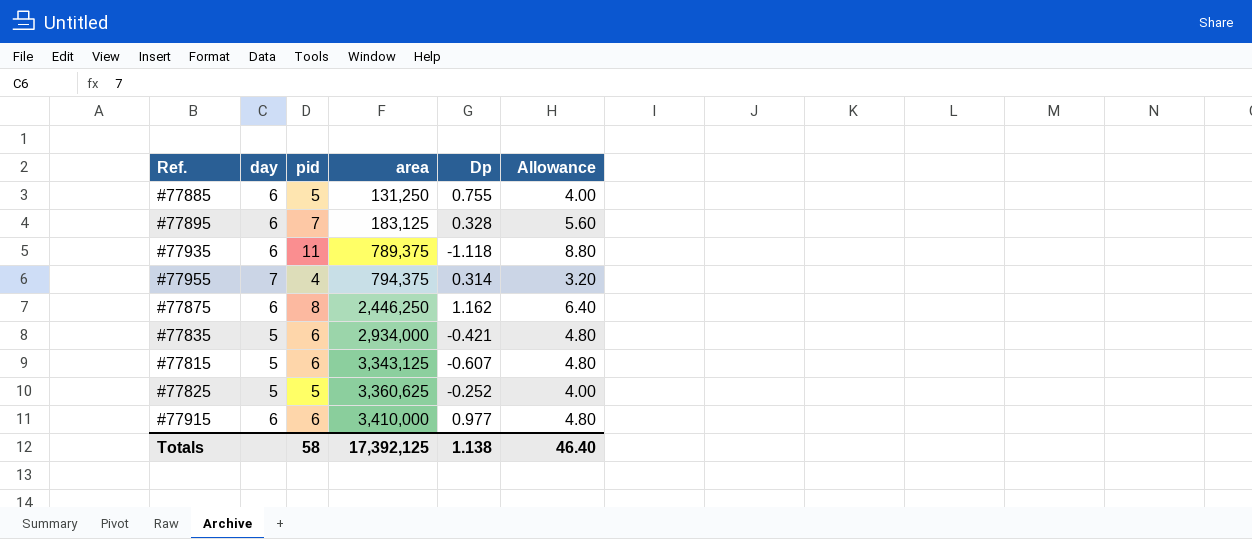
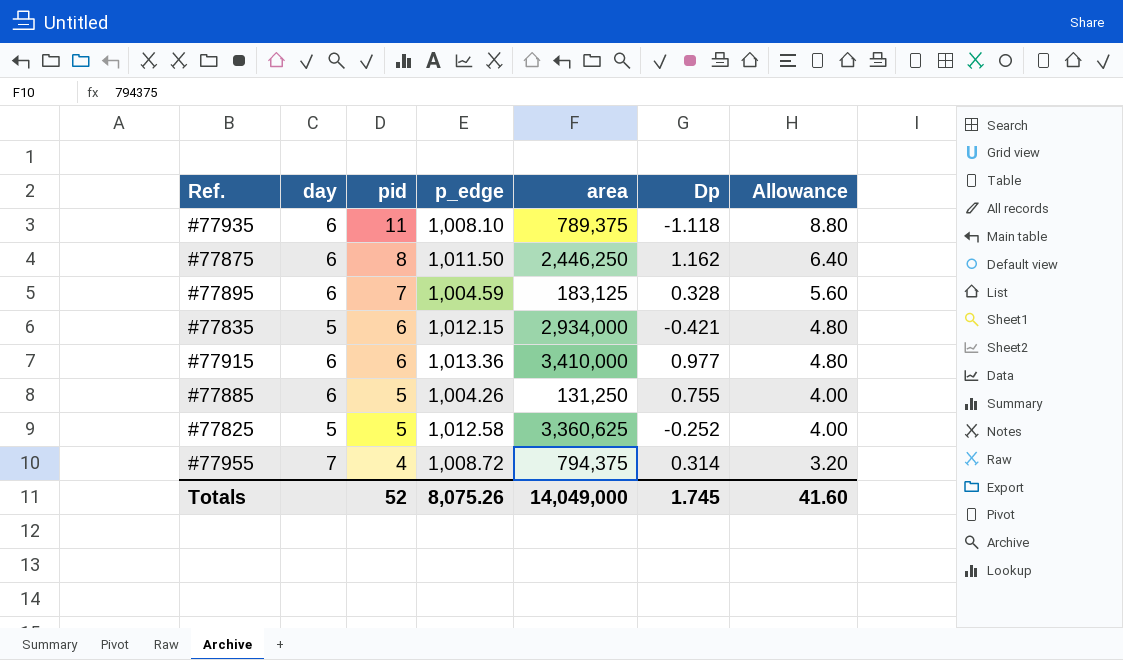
row order: area ascending -> pid descending
column p_edge | position: none -> 4
row #77815: 5 | 6 | 3,343,125 | -0.607 | 4.80 -> none
Totals | pid: 58 -> 52
Totals | area: 17,392,125 -> 14,049,000
Totals | Dp: 1.138 -> 1.745
Totals | Allowance: 46.40 -> 41.60

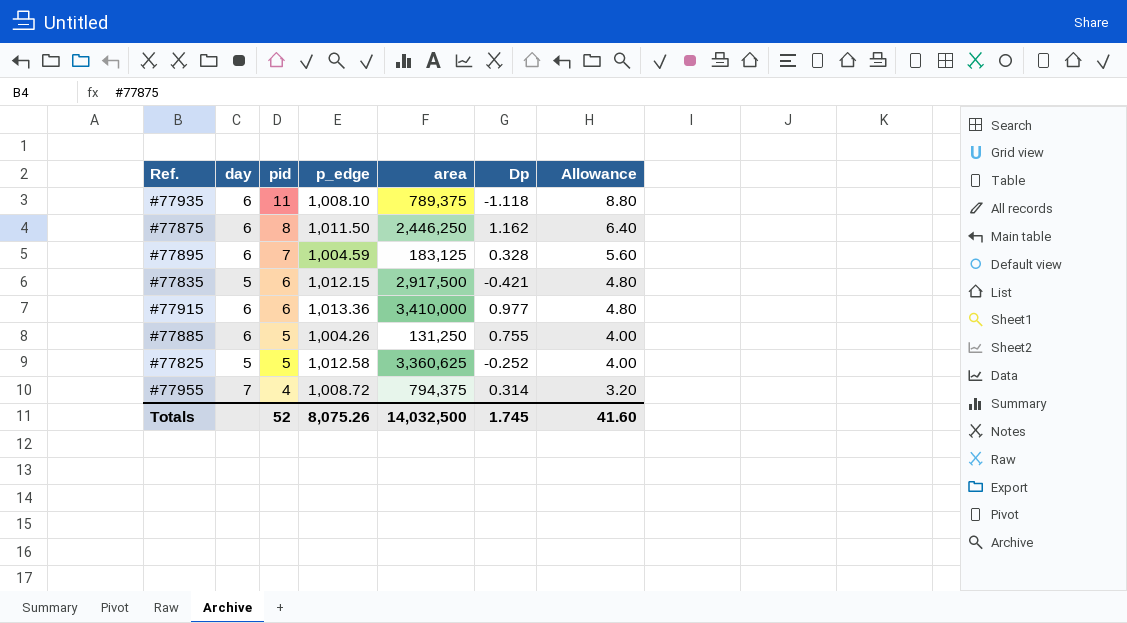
#77835 | area: 2,934,000 -> 2,917,500
Totals | area: 14,049,000 -> 14,032,500

